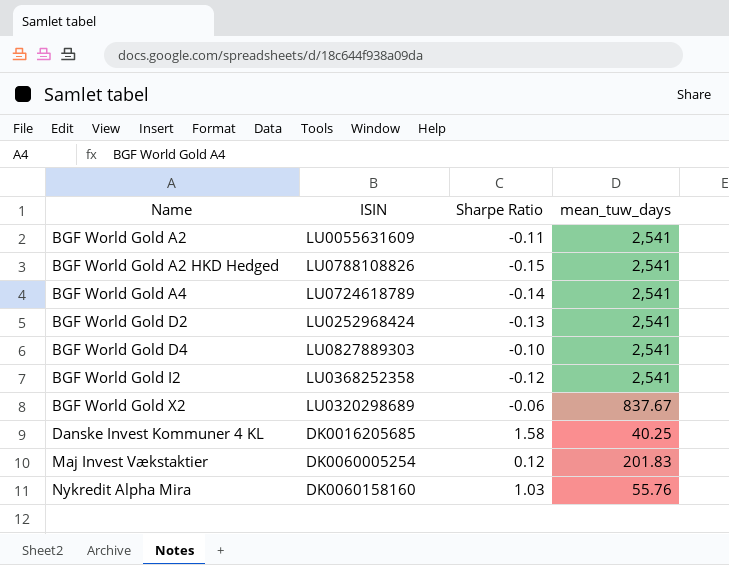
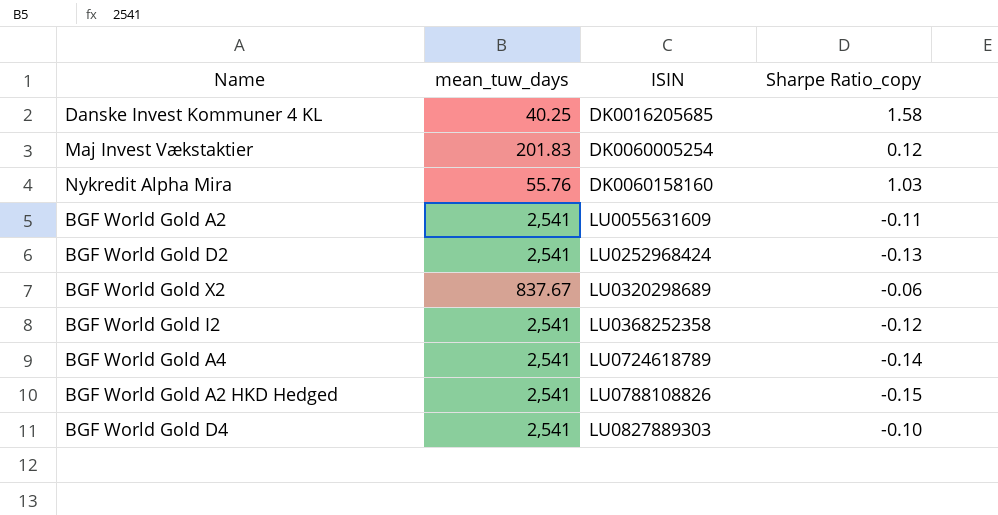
row order: Name ascending -> ISIN ascending
column mean_tuw_days | position: 4 -> 2
column name: Sharpe Ratio -> Sharpe Ratio_copy

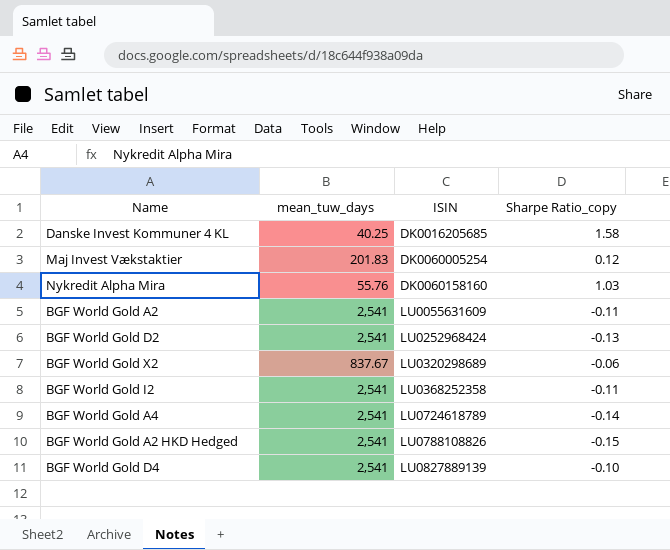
BGF World Gold I2 | Sharpe Ratio_copy: -0.12 -> -0.11
BGF World Gold D4 | ISIN: LU0827889303 -> LU0827889139

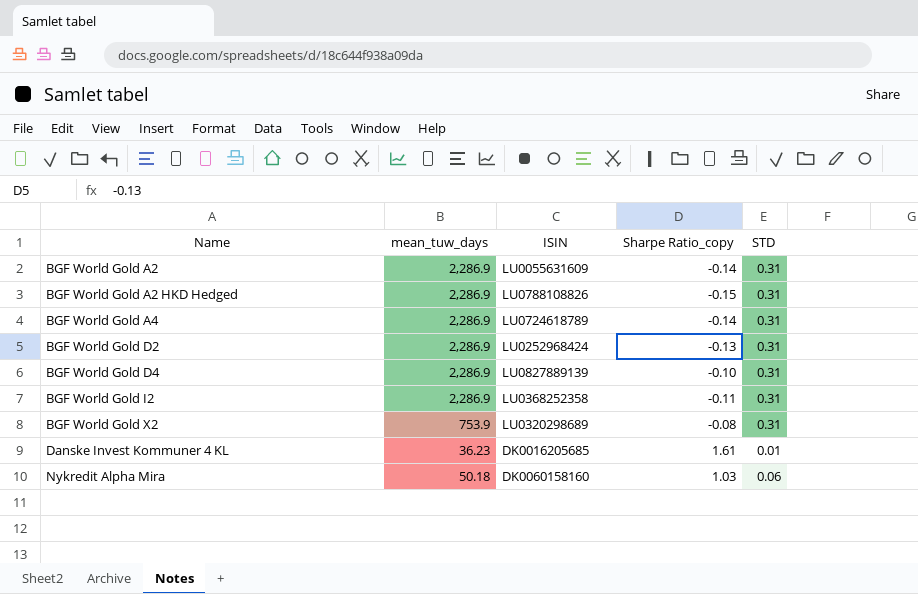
row order: ISIN ascending -> Name ascending
column STD | position: none -> 5
row Maj Invest Vækstaktier: 201.83 | DK0060005254 | 0.12 -> none
BGF World Gold A2 | mean_tuw_days: 2,541 -> 2,286.9
BGF World Gold A2 | Sharpe Ratio_copy: -0.11 -> -0.14
BGF World Gold A2 HKD Hedged | mean_tuw_days: 2,541 -> 2,286.9
BGF World Gold A4 | mean_tuw_days: 2,541 -> 2,286.9
BGF World Gold D2 | mean_tuw_days: 2,541 -> 2,286.9
BGF World Gold D4 | mean_tuw_days: 2,541 -> 2,286.9
BGF World Gold I2 | mean_tuw_days: 2,541 -> 2,286.9
BGF World Gold X2 | mean_tuw_days: 837.67 -> 753.9
BGF World Gold X2 | Sharpe Ratio_copy: -0.06 -> -0.08
Danske Invest Kommuner 4 KL | mean_tuw_days: 40.25 -> 36.23
Danske Invest Kommuner 4 KL | Sharpe Ratio_copy: 1.58 -> 1.61
Nykredit Alpha Mira | mean_tuw_days: 55.76 -> 50.18

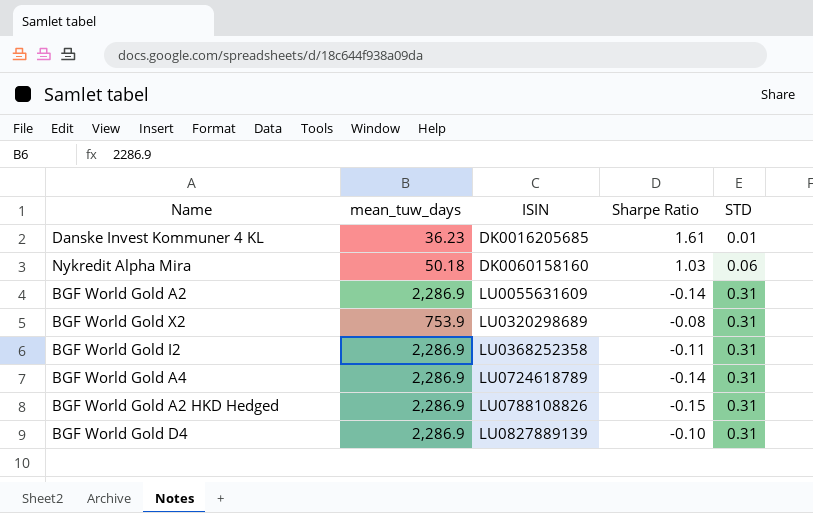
row order: Name ascending -> ISIN ascending
column name: Sharpe Ratio_copy -> Sharpe Ratio
row BGF World Gold D2: 2,286.9 | LU0252968424 | -0.13 | 0.31 -> none

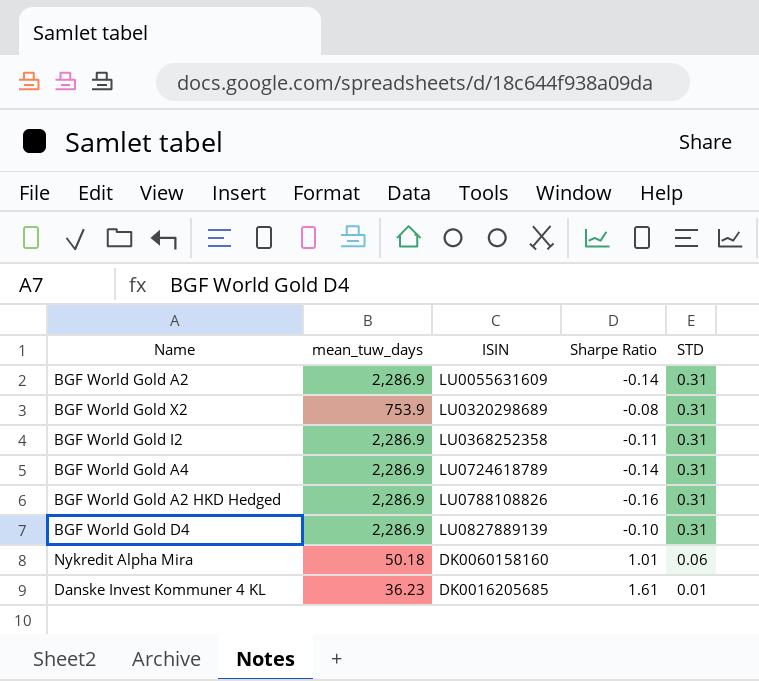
row order: ISIN ascending -> STD descending
BGF World Gold A2 HKD Hedged | Sharpe Ratio: -0.15 -> -0.16
Nykredit Alpha Mira | Sharpe Ratio: 1.03 -> 1.01

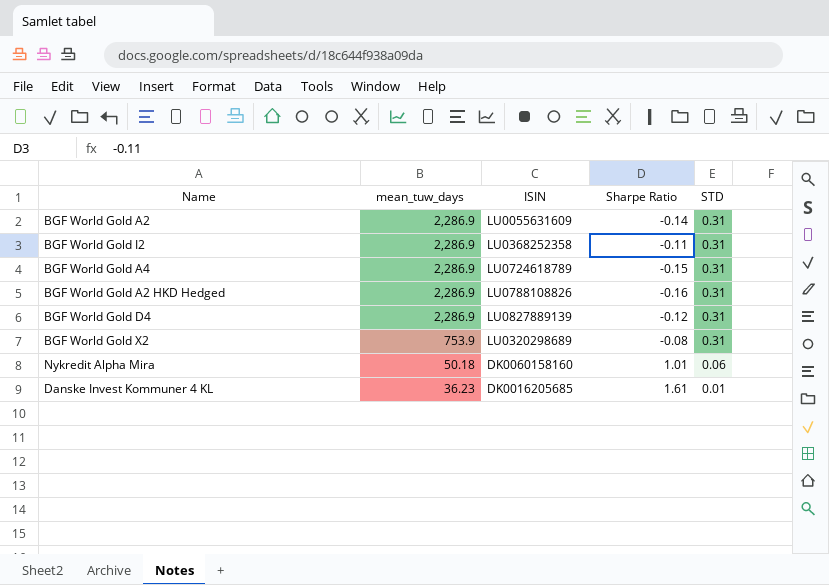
row order: STD descending -> mean_tuw_days descending
BGF World Gold A4 | Sharpe Ratio: -0.14 -> -0.15
BGF World Gold D4 | Sharpe Ratio: -0.10 -> -0.12

